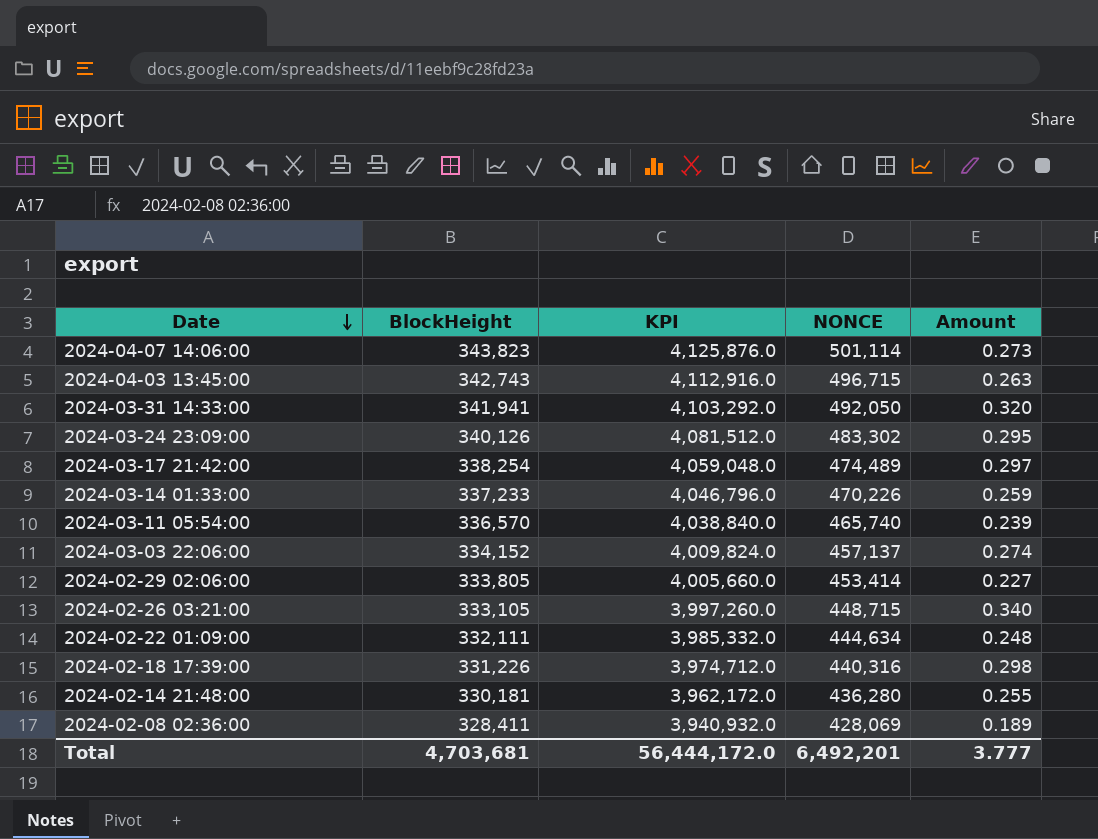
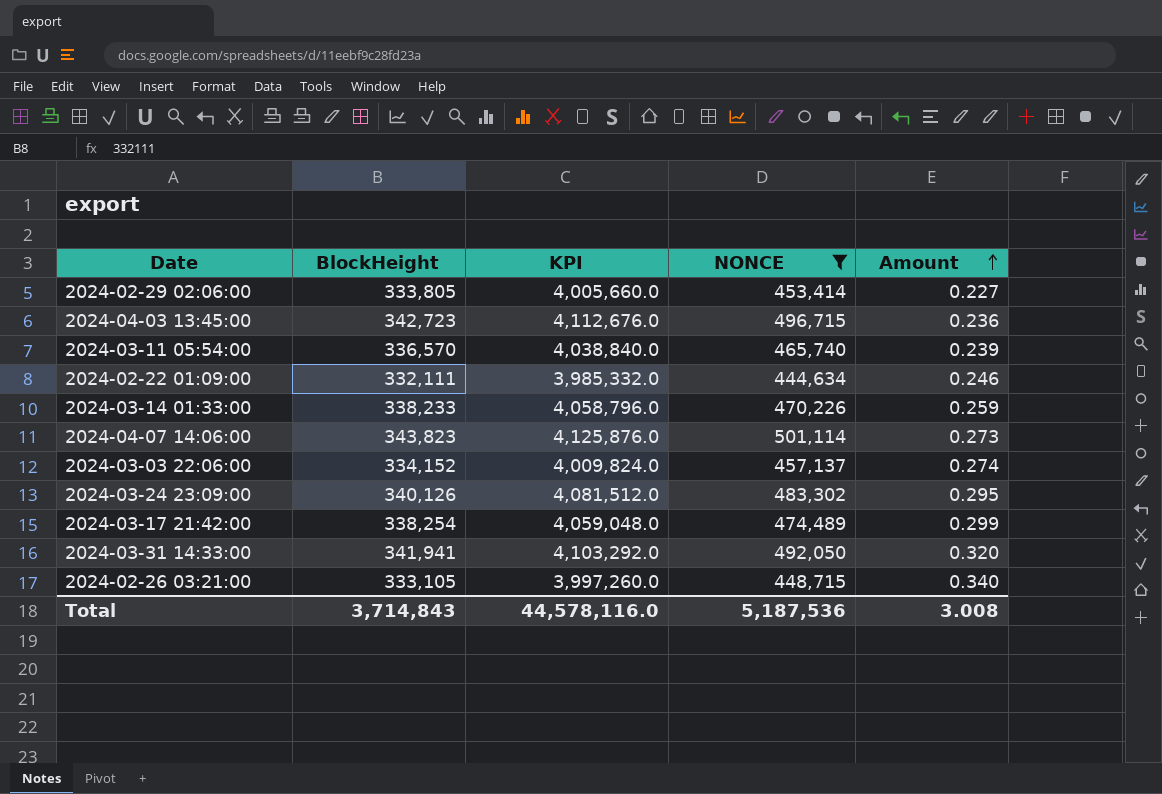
filter: none -> NONCE >= 444,634
row order: Date descending -> Amount ascending
2024-04-03 13:45:00 | BlockHeight: 342,743 -> 342,723
2024-04-03 13:45:00 | KPI: 4,112,916.0 -> 4,112,676.0
2024-04-03 13:45:00 | Amount: 0.263 -> 0.236
2024-02-22 01:09:00 | Amount: 0.248 -> 0.246
2024-03-14 01:33:00 | BlockHeight: 337,233 -> 338,233
2024-03-14 01:33:00 | KPI: 4,046,796.0 -> 4,058,796.0
2024-03-17 21:42:00 | Amount: 0.297 -> 0.299
Total | BlockHeight: 4,703,681 -> 3,714,843
Total | KPI: 56,444,172.0 -> 44,578,116.0
Total | NONCE: 6,492,201 -> 5,187,536
Total | Amount: 3.777 -> 3.008

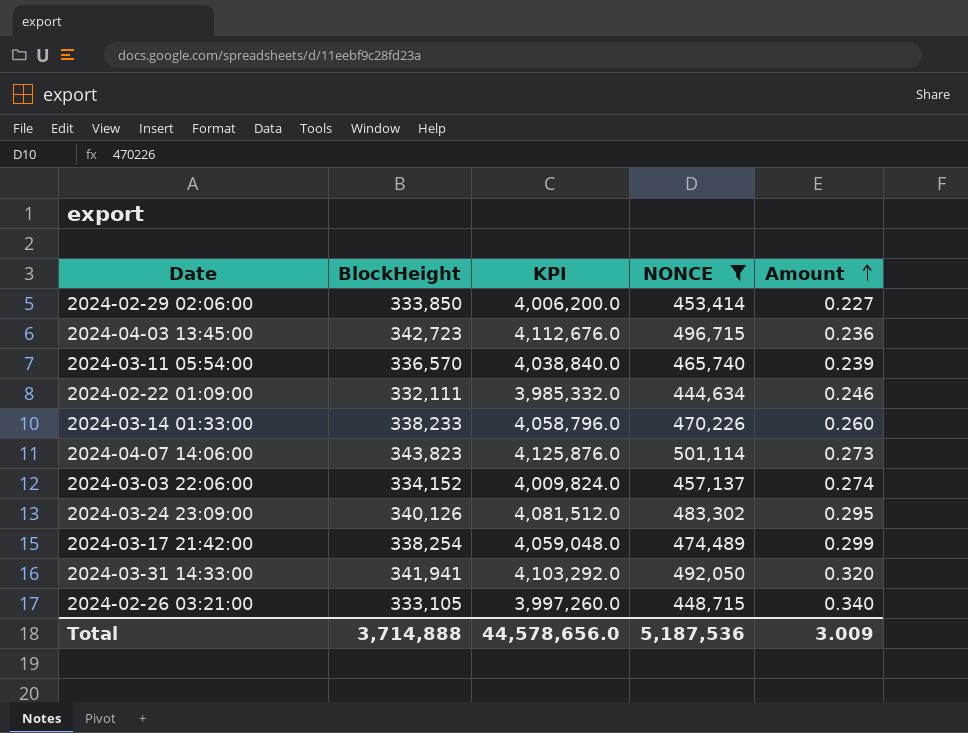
2024-02-29 02:06:00 | BlockHeight: 333,805 -> 333,850
2024-02-29 02:06:00 | KPI: 4,005,660.0 -> 4,006,200.0
2024-03-14 01:33:00 | Amount: 0.259 -> 0.260
Total | BlockHeight: 3,714,843 -> 3,714,888
Total | KPI: 44,578,116.0 -> 44,578,656.0
Total | Amount: 3.008 -> 3.009

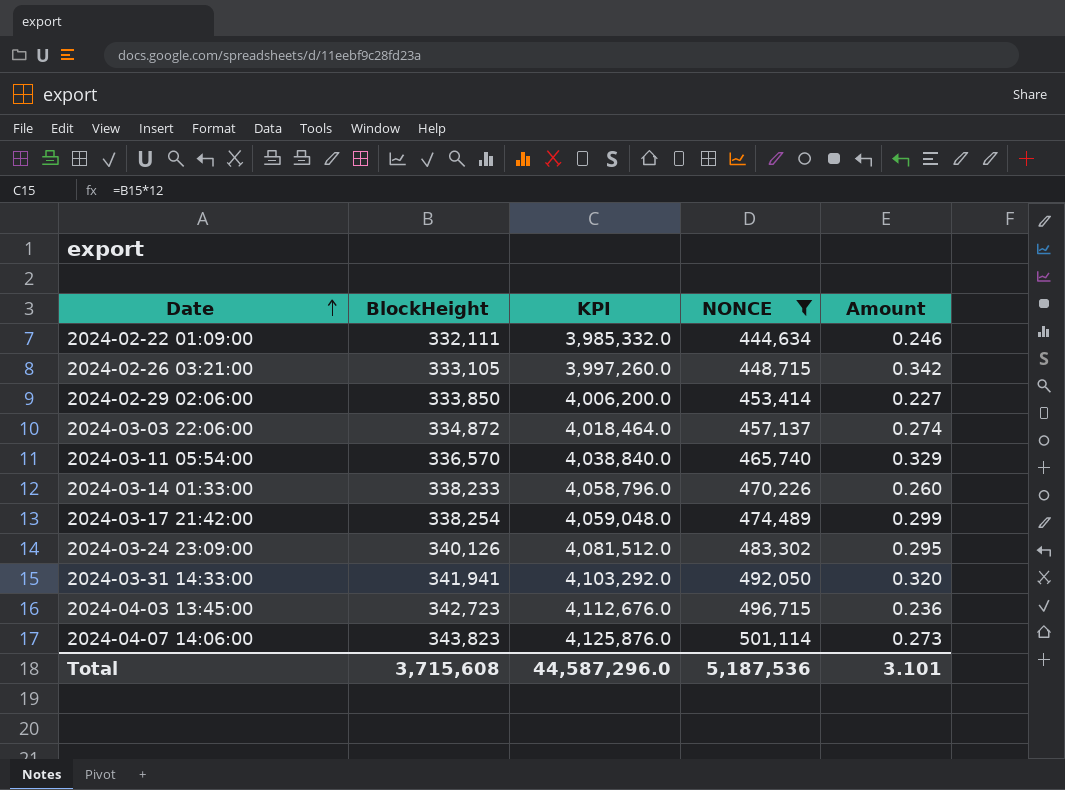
row order: Amount ascending -> Date ascending
2024-02-26 03:21:00 | Amount: 0.340 -> 0.342
2024-03-03 22:06:00 | BlockHeight: 334,152 -> 334,872
2024-03-03 22:06:00 | KPI: 4,009,824.0 -> 4,018,464.0
2024-03-11 05:54:00 | Amount: 0.239 -> 0.329
Total | BlockHeight: 3,714,888 -> 3,715,608
Total | KPI: 44,578,656.0 -> 44,587,296.0
Total | Amount: 3.009 -> 3.101

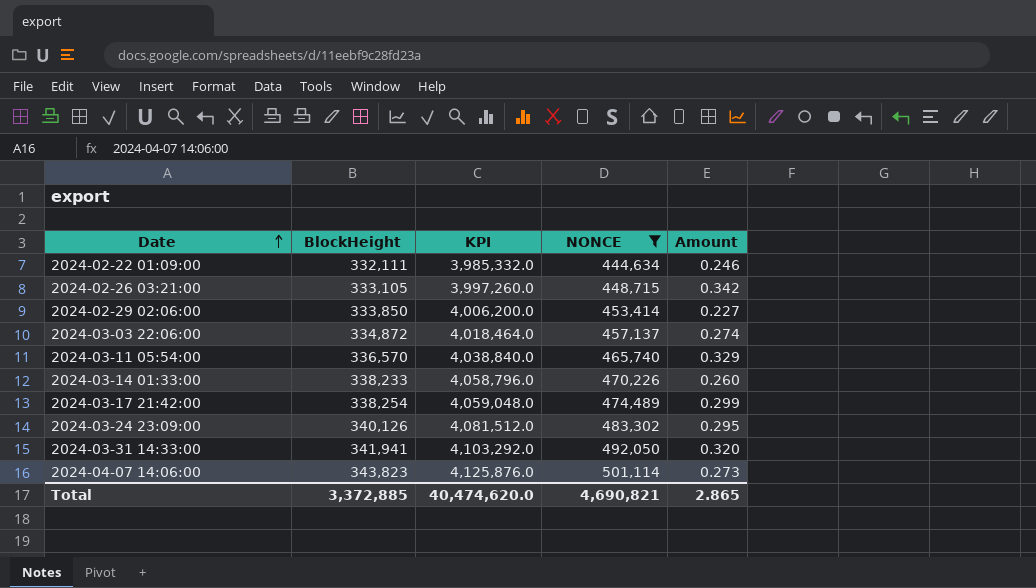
row 2024-04-03 13:45:00: 342,723 | 4,112,676.0 | 496,715 | 0.236 -> none
Total | BlockHeight: 3,715,608 -> 3,372,885
Total | KPI: 44,587,296.0 -> 40,474,620.0
Total | NONCE: 5,187,536 -> 4,690,821
Total | Amount: 3.101 -> 2.865

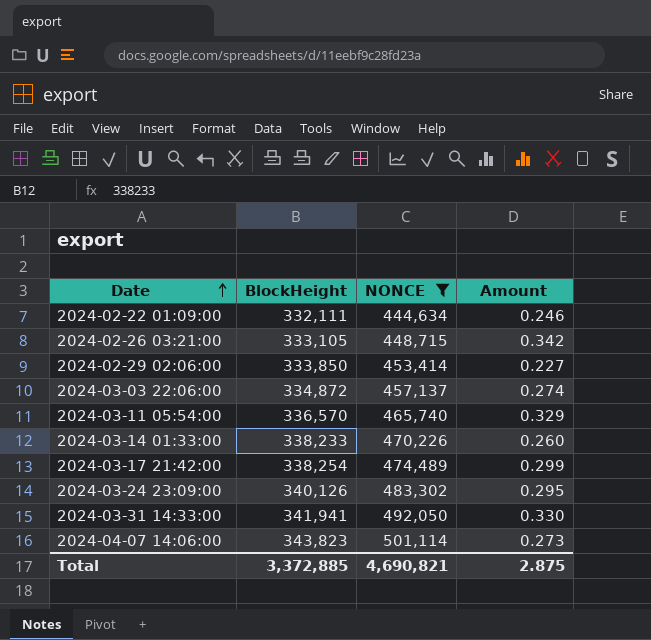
column KPI | formula: [BlockHeight] * 12 -> none
2024-03-31 14:33:00 | Amount: 0.320 -> 0.330
Total | Amount: 2.865 -> 2.875

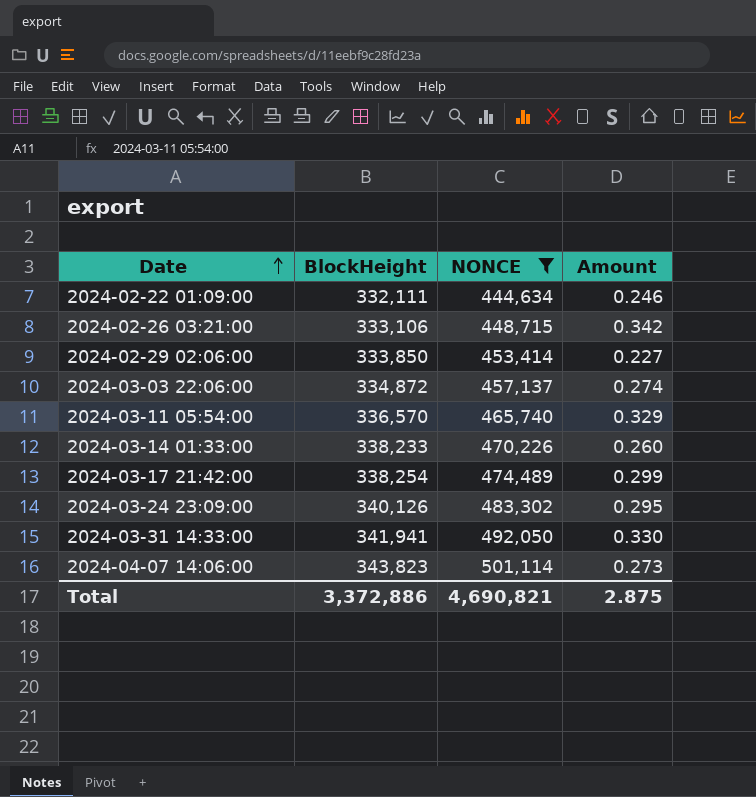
2024-02-26 03:21:00 | BlockHeight: 333,105 -> 333,106
Total | BlockHeight: 3,372,885 -> 3,372,886

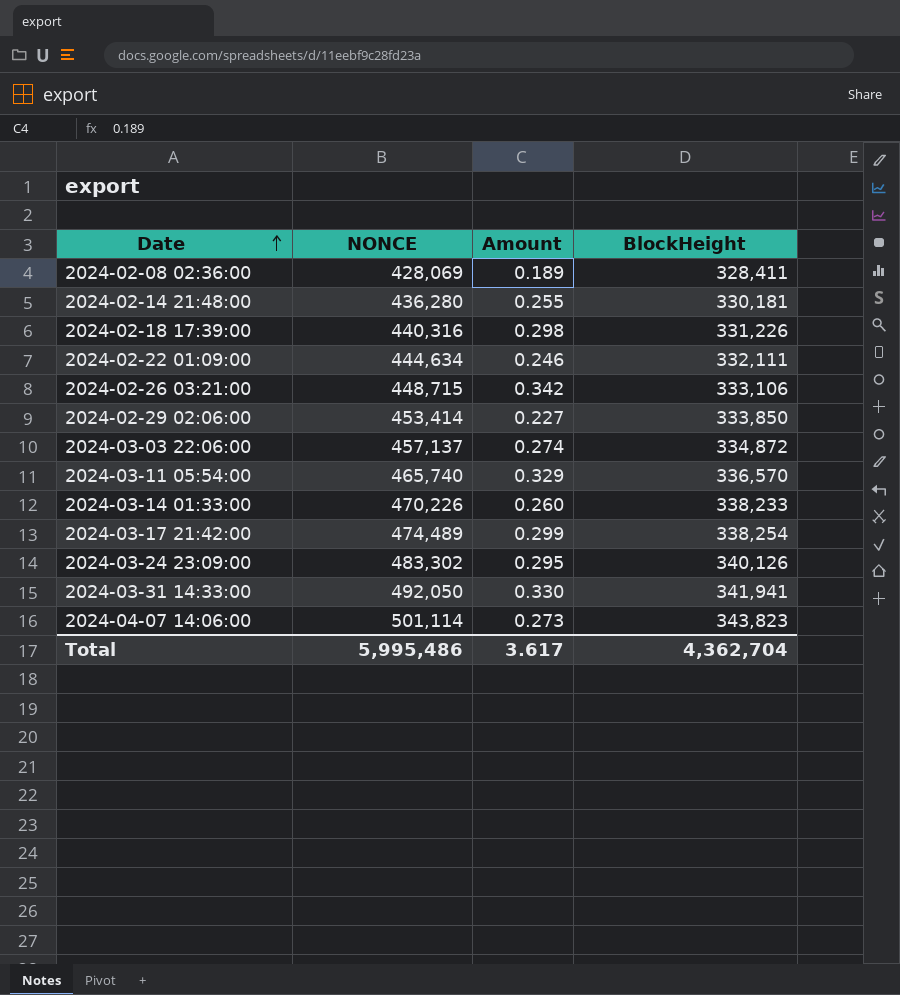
filter: NONCE >= 444,634 -> none
column BlockHeight | position: 2 -> 4
Total | NONCE: 4,690,821 -> 5,995,486
Total | Amount: 2.875 -> 3.617
Total | BlockHeight: 3,372,886 -> 4,362,704

